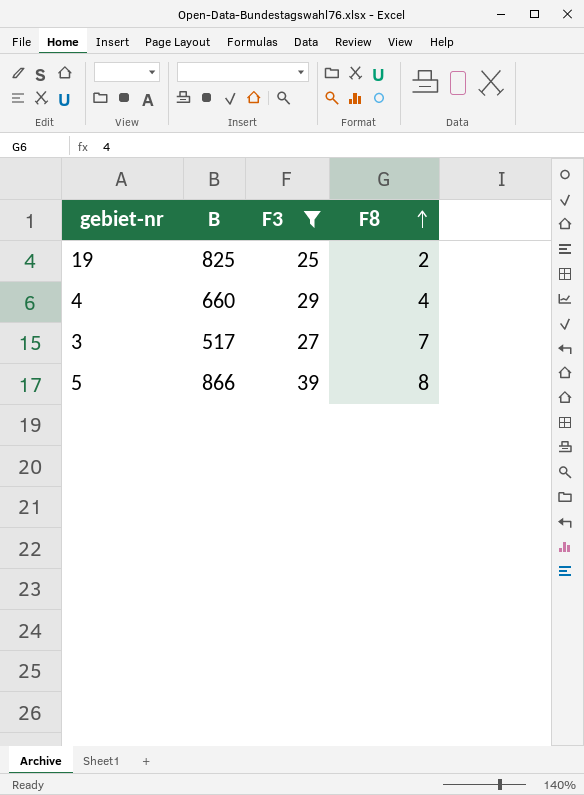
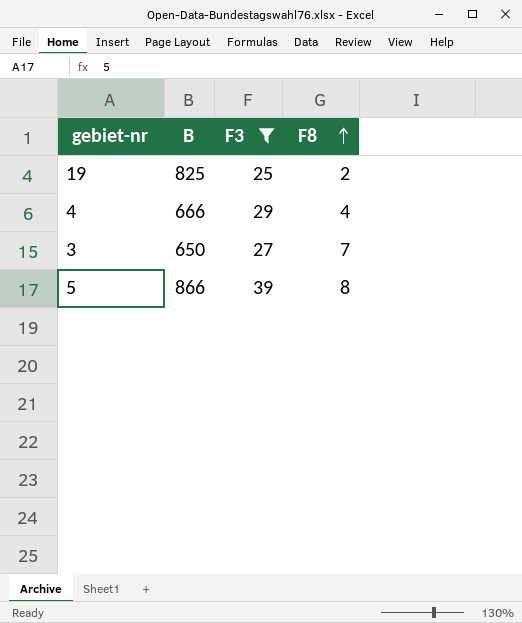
4 | B: 660 -> 666
3 | B: 517 -> 650

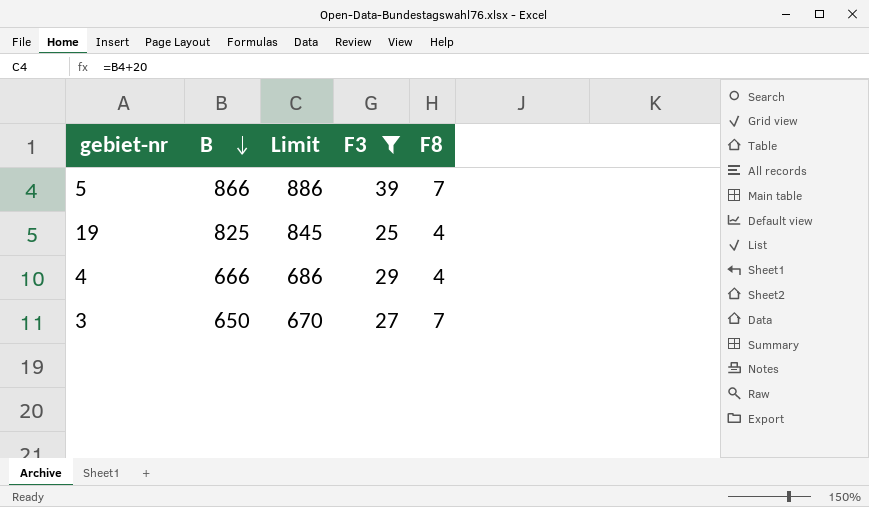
row order: F8 ascending -> B descending
column Limit | formula: none -> [B] + 20
5 | F8: 8 -> 7
19 | F8: 2 -> 4

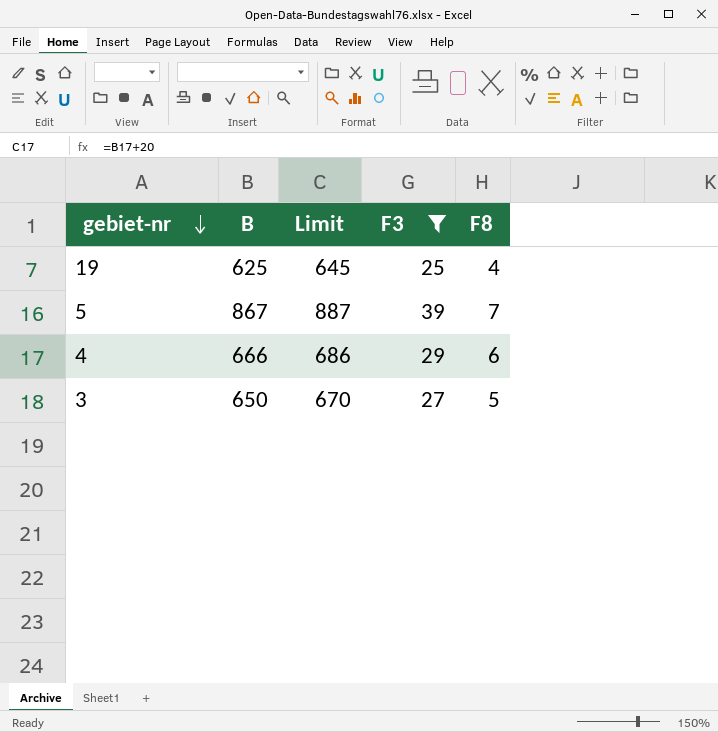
row order: B descending -> gebiet-nr descending
19 | B: 825 -> 625
19 | Limit: 845 -> 645
5 | B: 866 -> 867
5 | Limit: 886 -> 887
4 | F8: 4 -> 6
3 | F8: 7 -> 5

